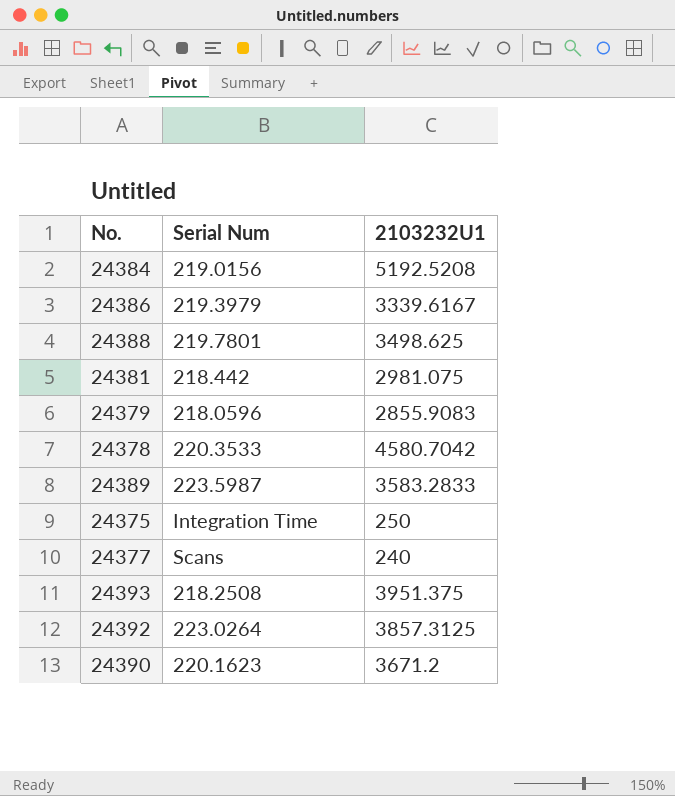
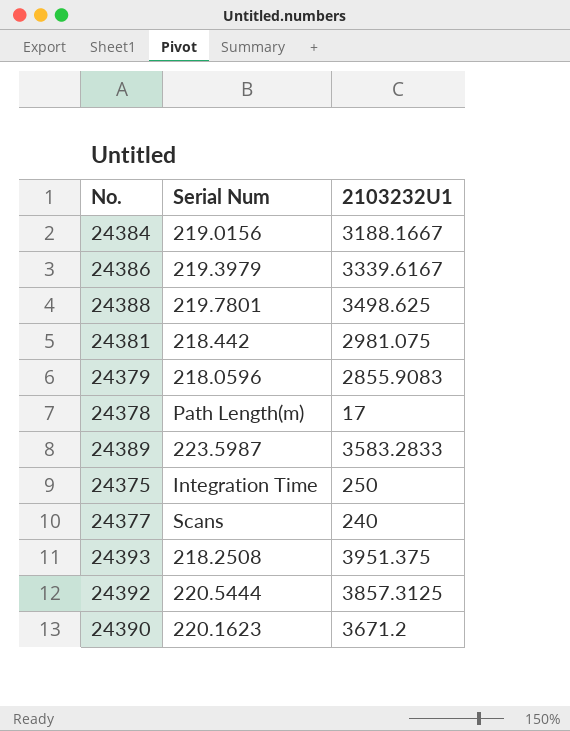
24384 | 2103232U1: 5192.5208 -> 3188.1667
24378 | Serial Num: 220.3533 -> Path Length(m)
24378 | 2103232U1: 4580.7042 -> 17
24392 | Serial Num: 223.0264 -> 220.5444

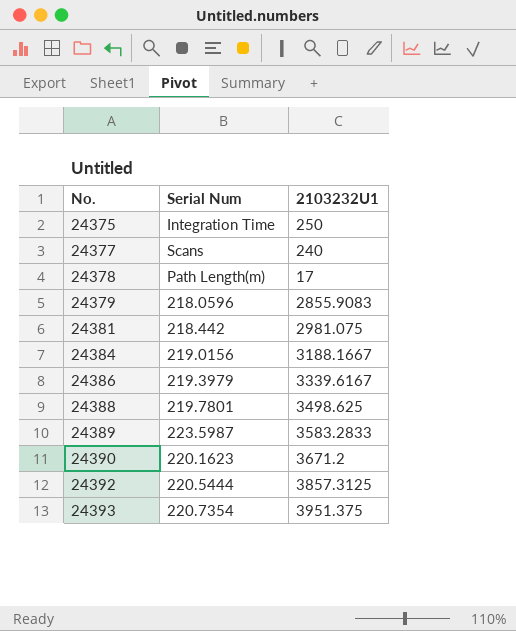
row order: none -> No. ascending
24393 | Serial Num: 218.2508 -> 220.7354

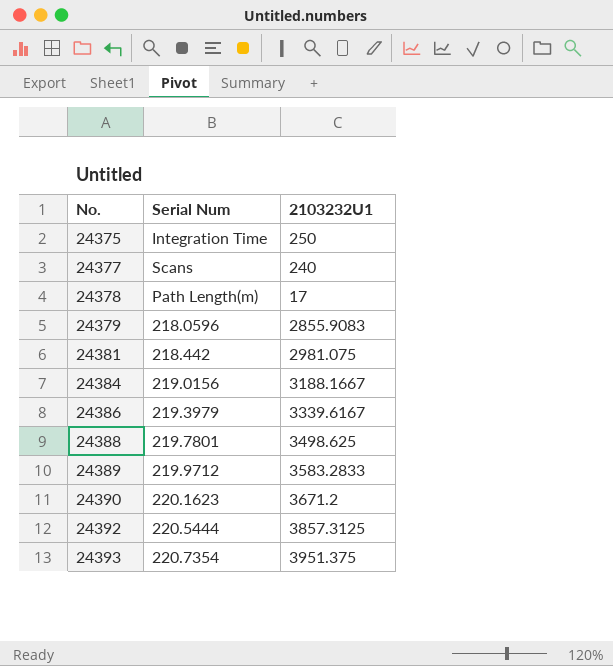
24389 | Serial Num: 223.5987 -> 219.9712

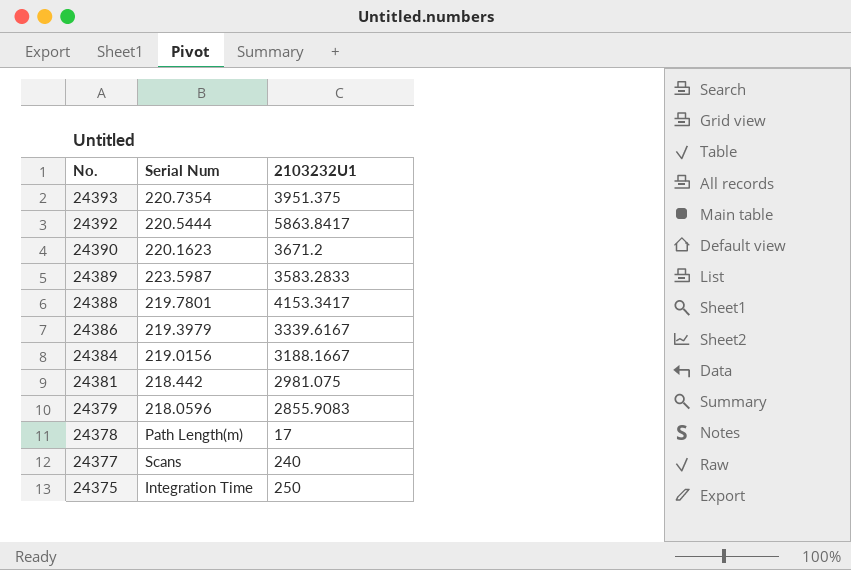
row order: No. ascending -> No. descending
24392 | 2103232U1: 3857.3125 -> 5863.8417
24389 | Serial Num: 219.9712 -> 223.5987
24388 | 2103232U1: 3498.625 -> 4153.3417

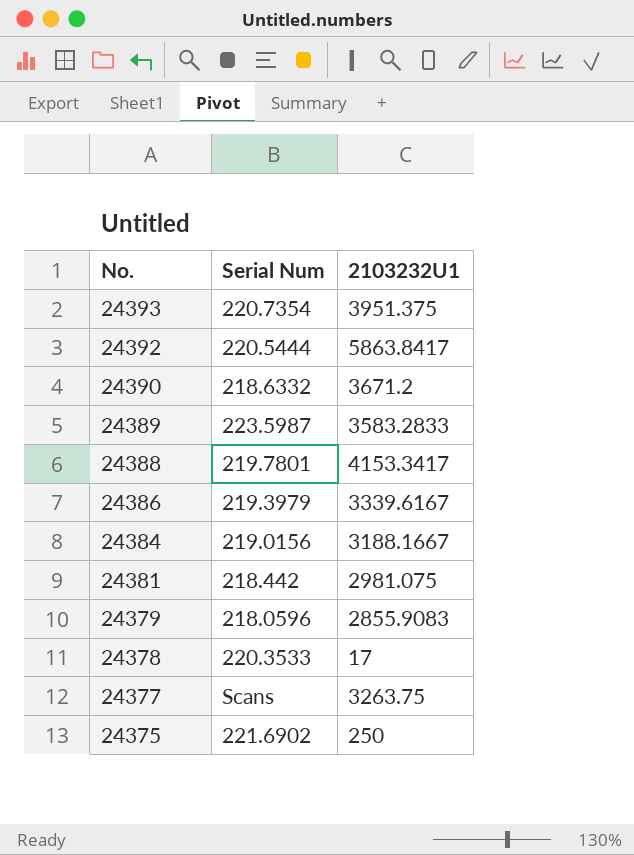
24390 | Serial Num: 220.1623 -> 218.6332
24378 | Serial Num: Path Length(m) -> 220.3533
24377 | 2103232U1: 240 -> 3263.75
24375 | Serial Num: Integration Time -> 221.6902

